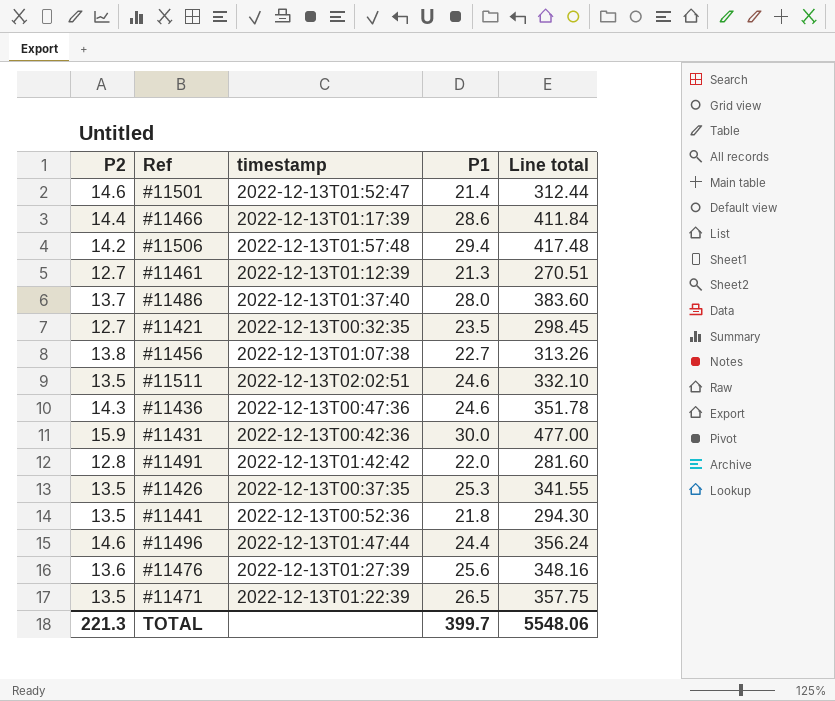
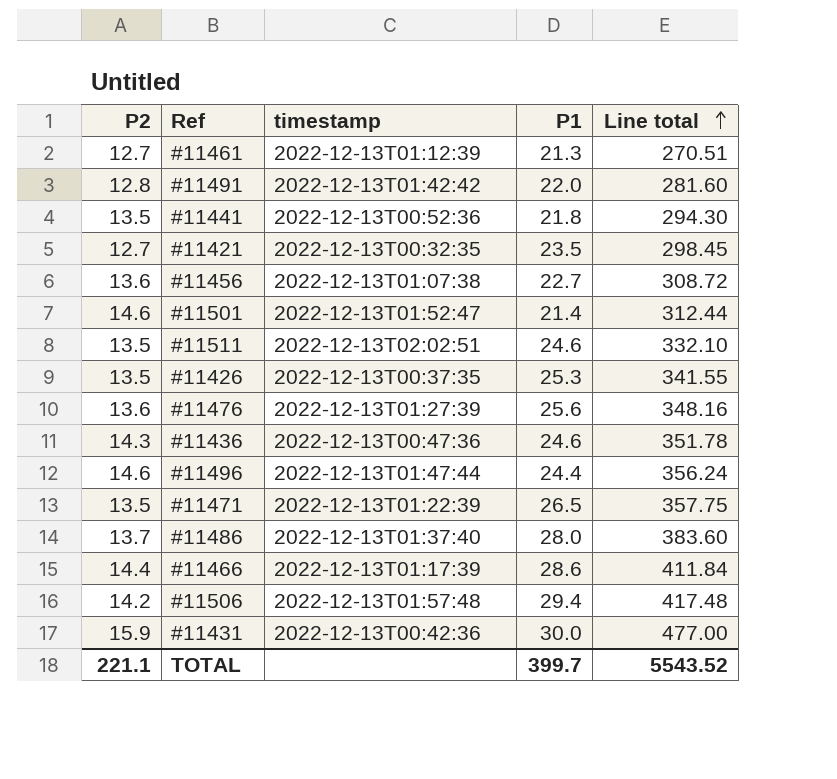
row order: none -> Line total ascending
#11456 | P2: 13.8 -> 13.6
#11456 | Line total: 313.26 -> 308.72
TOTAL | P2: 221.3 -> 221.1
TOTAL | Line total: 5548.06 -> 5543.52

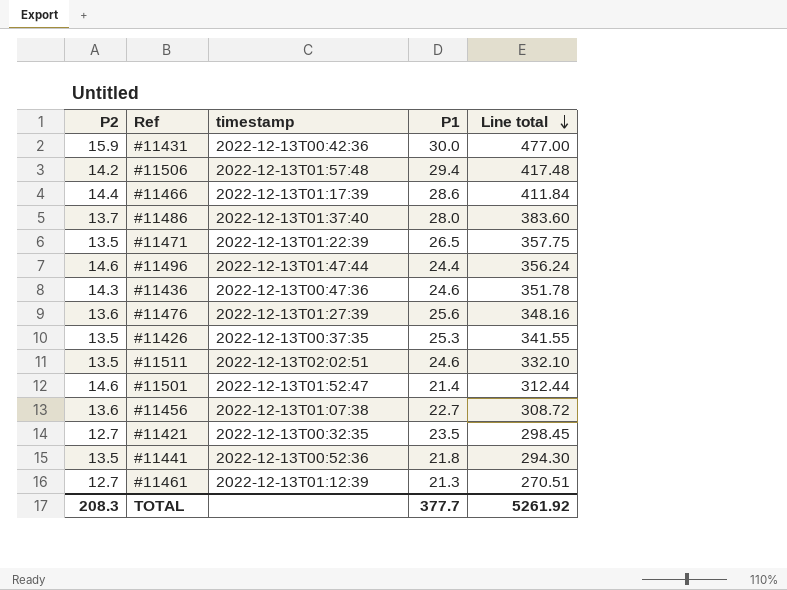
row order: Line total ascending -> Line total descending
row #11491: 12.8 | 2022-12-13T01:42:42 | 22.0 | 281.60 -> none
TOTAL | P2: 221.1 -> 208.3
TOTAL | P1: 399.7 -> 377.7
TOTAL | Line total: 5543.52 -> 5261.92

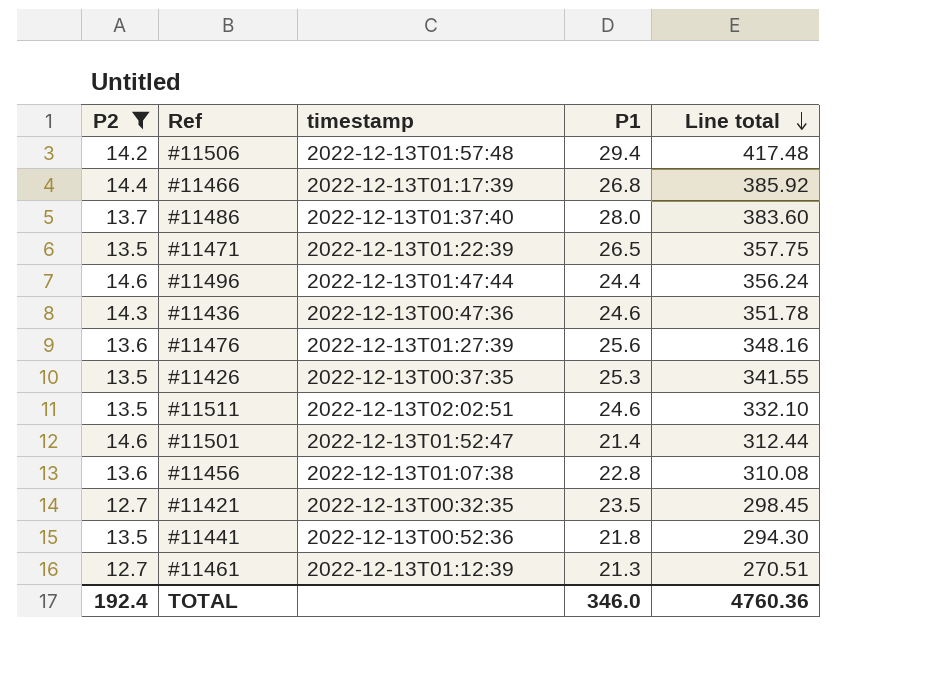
filter: none -> P2 != 15.9
#11466 | P1: 28.6 -> 26.8
#11466 | Line total: 411.84 -> 385.92
#11456 | P1: 22.7 -> 22.8
#11456 | Line total: 308.72 -> 310.08
TOTAL | P2: 208.3 -> 192.4
TOTAL | P1: 377.7 -> 346.0
TOTAL | Line total: 5261.92 -> 4760.36

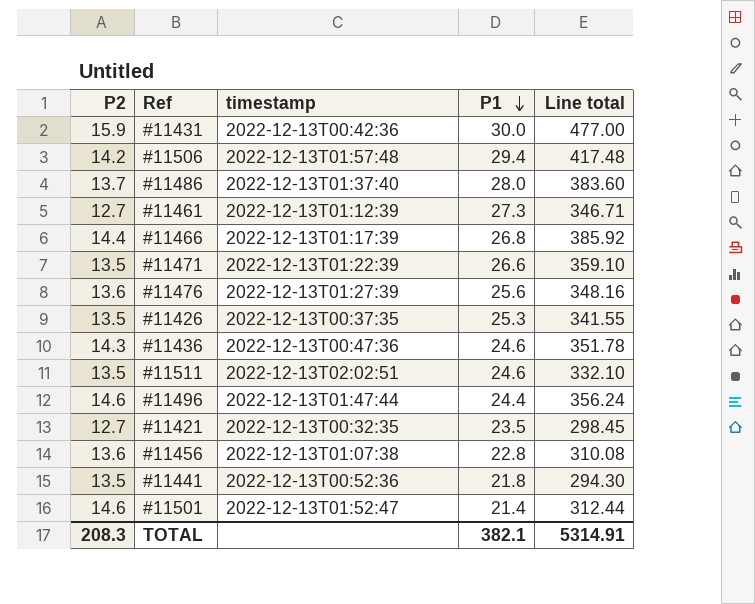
filter: P2 != 15.9 -> none
row order: Line total descending -> P1 descending
#11461 | P1: 21.3 -> 27.3
#11461 | Line total: 270.51 -> 346.71
#11471 | P1: 26.5 -> 26.6
#11471 | Line total: 357.75 -> 359.10
TOTAL | P2: 192.4 -> 208.3
TOTAL | P1: 346.0 -> 382.1
TOTAL | Line total: 4760.36 -> 5314.91

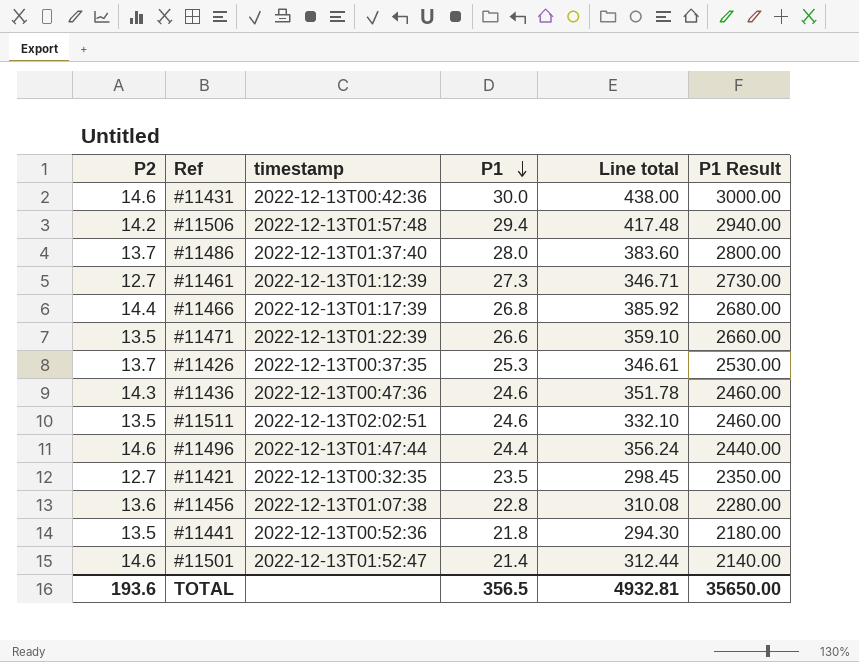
column P1 Result | formula: none -> [P1] * 100
row #11476: 13.6 | 2022-12-13T01:27:39 | 25.6 | 348.16 -> none
#11431 | P2: 15.9 -> 14.6
#11431 | Line total: 477.00 -> 438.00
#11426 | P2: 13.5 -> 13.7
#11426 | Line total: 341.55 -> 346.61
TOTAL | P2: 208.3 -> 193.6
TOTAL | P1: 382.1 -> 356.5
TOTAL | Line total: 5314.91 -> 4932.81

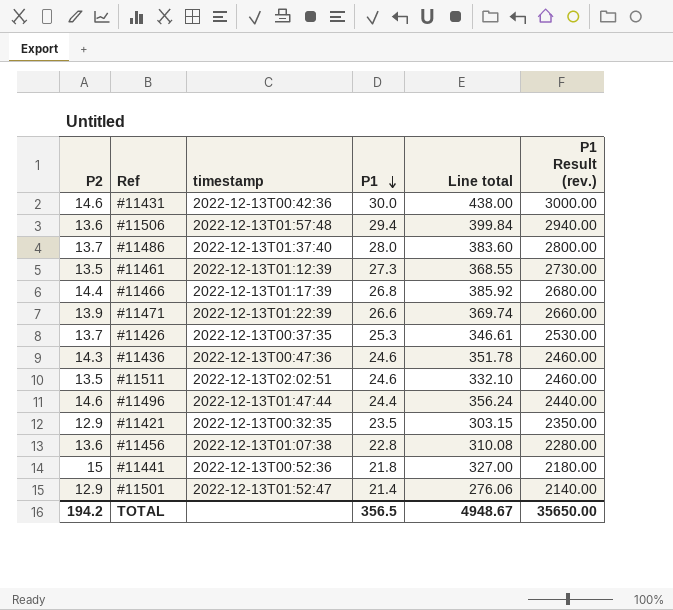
column name: P1 Result -> P1 Result (rev.)
#11506 | P2: 14.2 -> 13.6
#11506 | Line total: 417.48 -> 399.84
#11461 | P2: 12.7 -> 13.5
#11461 | Line total: 346.71 -> 368.55
#11471 | P2: 13.5 -> 13.9
#11471 | Line total: 359.10 -> 369.74
#11421 | P2: 12.7 -> 12.9
#11421 | Line total: 298.45 -> 303.15
#11441 | P2: 13.5 -> 15
#11441 | Line total: 294.30 -> 327.00
#11501 | P2: 14.6 -> 12.9
#11501 | Line total: 312.44 -> 276.06
TOTAL | P2: 193.6 -> 194.2
TOTAL | Line total: 4932.81 -> 4948.67

